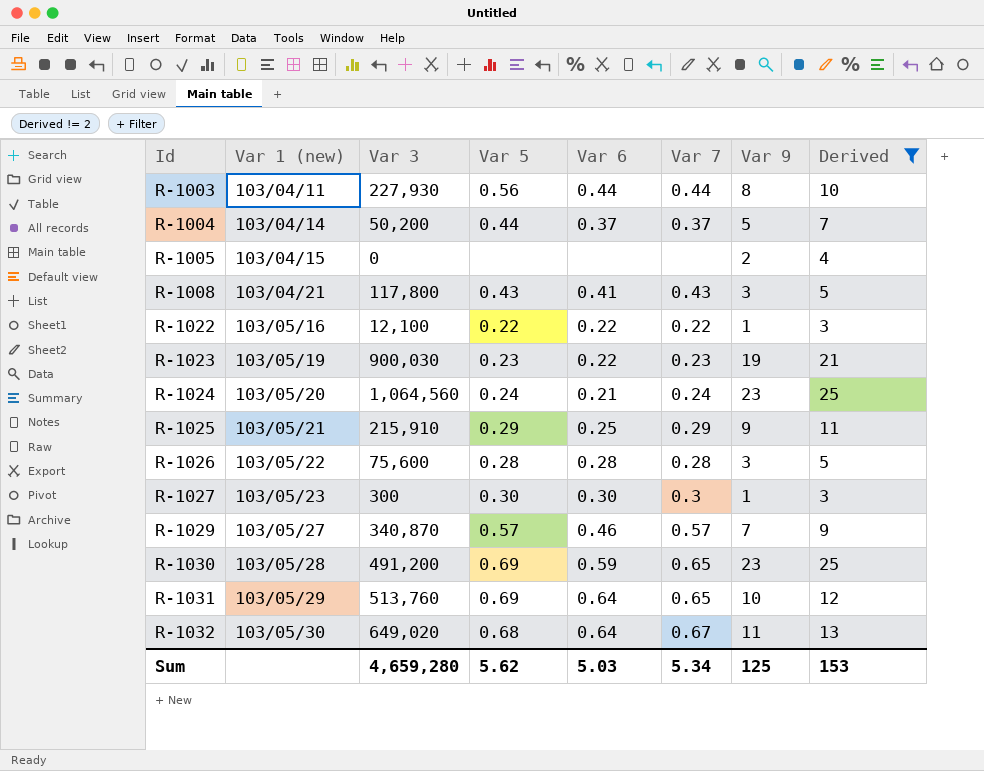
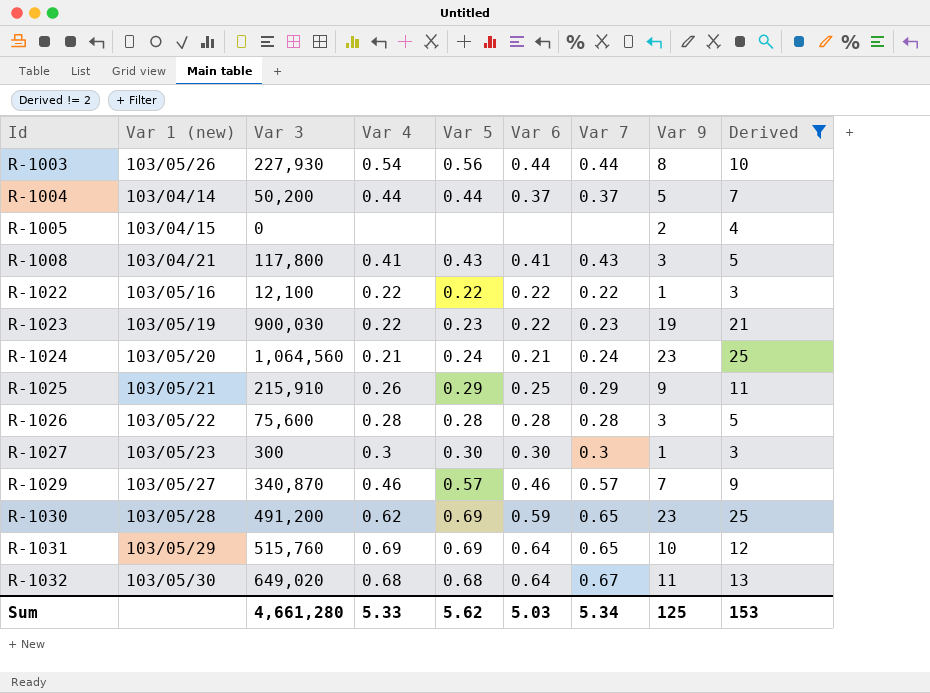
column Var 4 | position: none -> 4
R-1003 | Var 1 (new): 103/04/11 -> 103/05/26
R-1031 | Var 3: 513,760 -> 515,760
Sum | Var 3: 4,659,280 -> 4,661,280

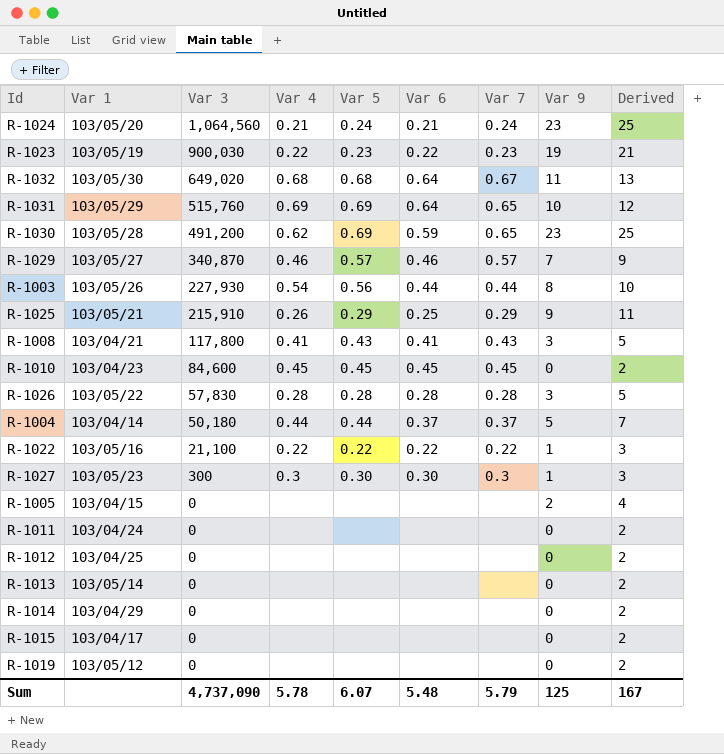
filter: Derived != 2 -> none
row order: Id ascending -> Var 3 descending
column name: Var 1 (new) -> Var 1
R-1026 | Var 3: 75,600 -> 57,830
R-1004 | Var 3: 50,200 -> 50,180
R-1022 | Var 3: 12,100 -> 21,100
Sum | Var 3: 4,661,280 -> 4,737,090
Sum | Var 4: 5.33 -> 5.78
Sum | Var 5: 5.62 -> 6.07
Sum | Var 6: 5.03 -> 5.48
Sum | Var 7: 5.34 -> 5.79
Sum | Derived: 153 -> 167

